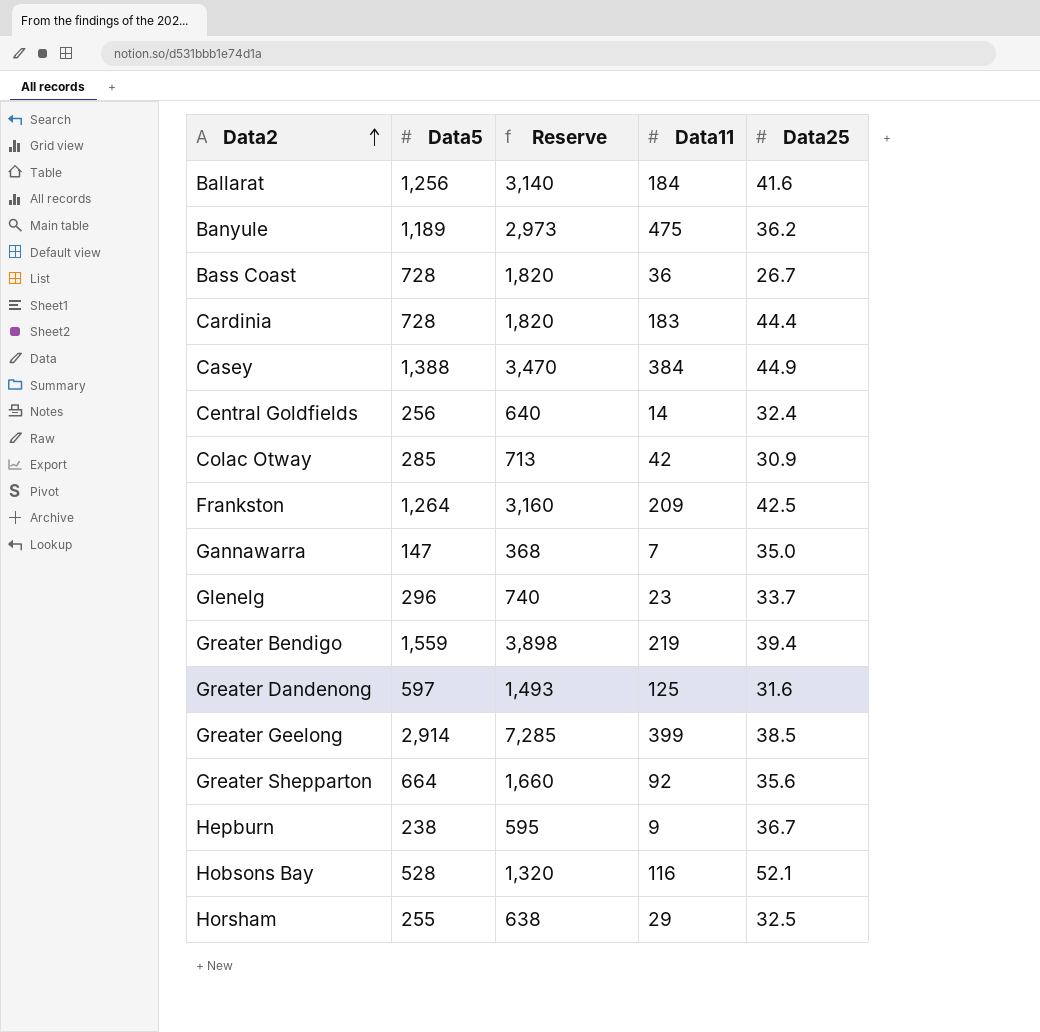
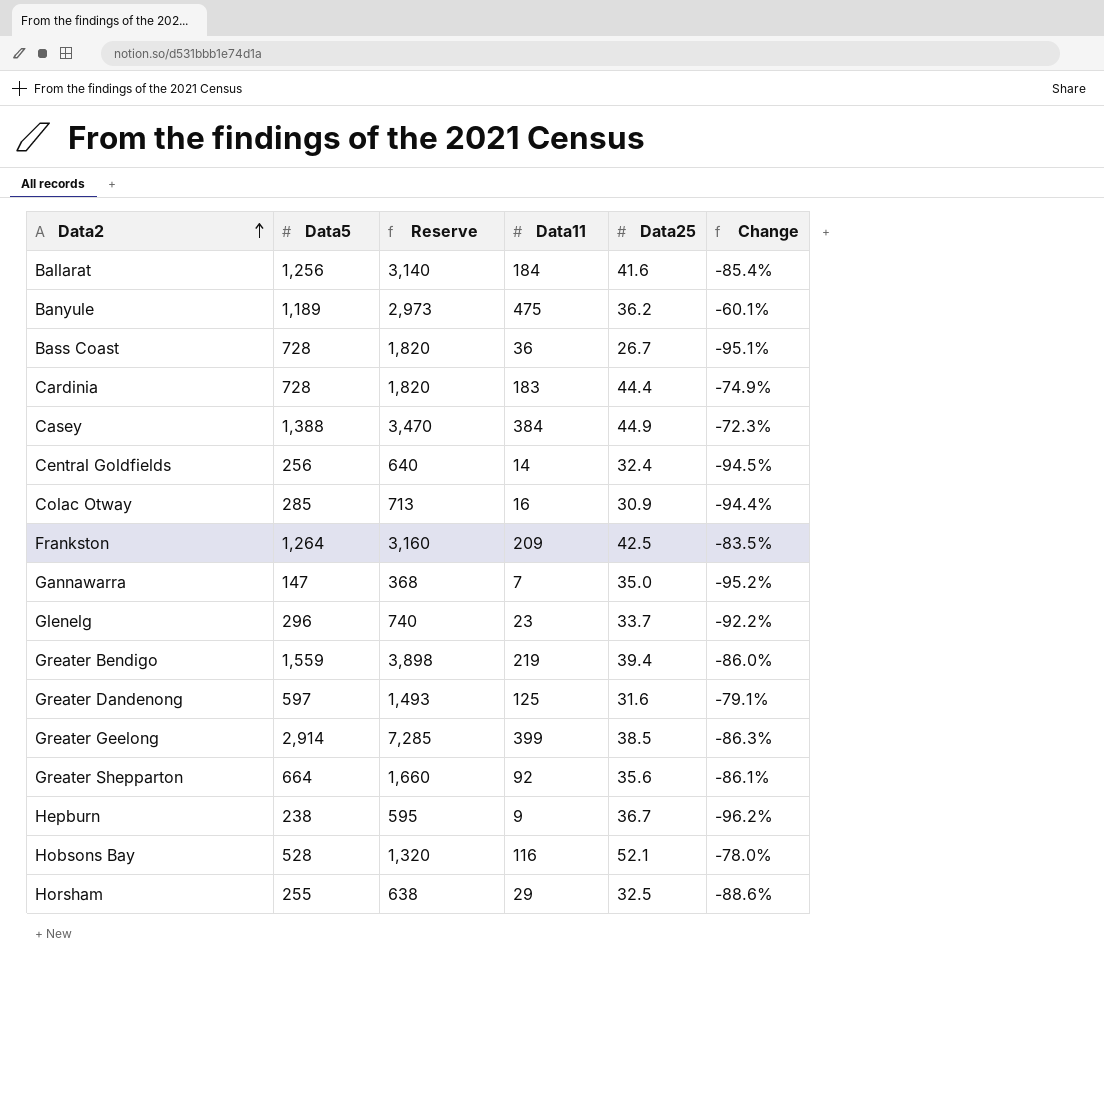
column Change | formula: none -> ([Data11] - [Data5]) / [Data5]
Colac Otway | Data11: 42 -> 16

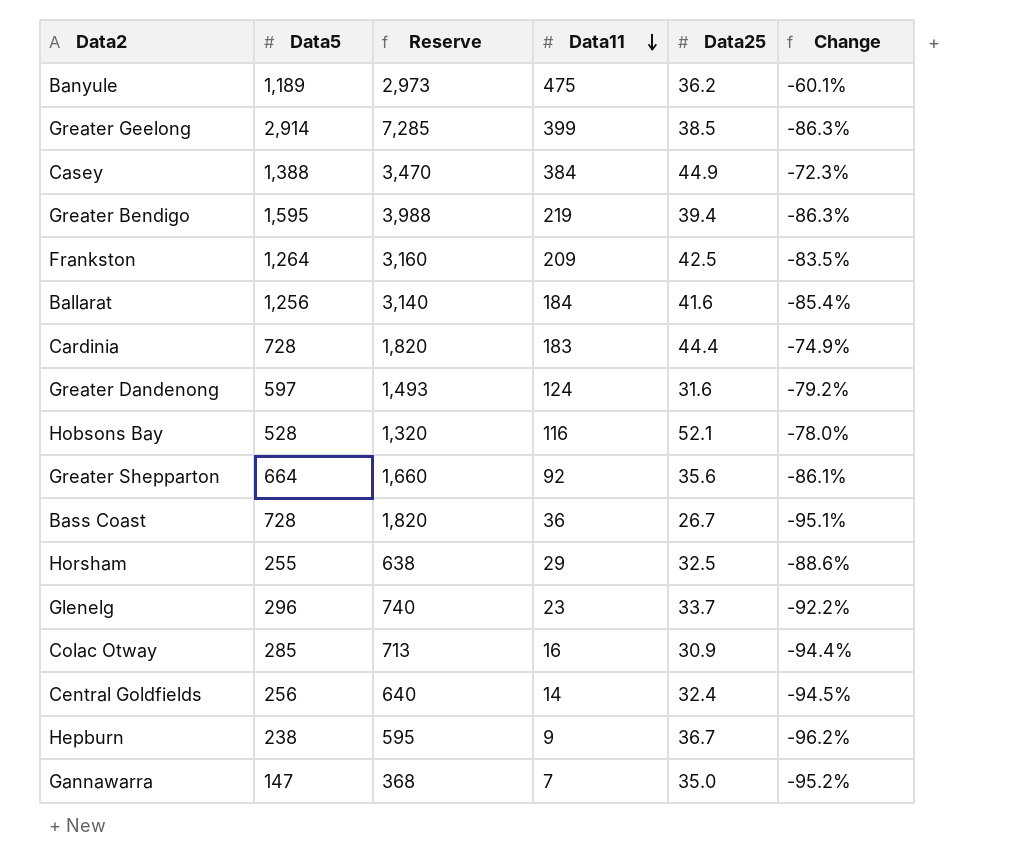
row order: Data2 ascending -> Data11 descending
Greater Bendigo | Data5: 1,559 -> 1,595
Greater Bendigo | Reserve: 3,898 -> 3,988
Greater Bendigo | Change: -86.0% -> -86.3%
Greater Dandenong | Data11: 125 -> 124
Greater Dandenong | Change: -79.1% -> -79.2%

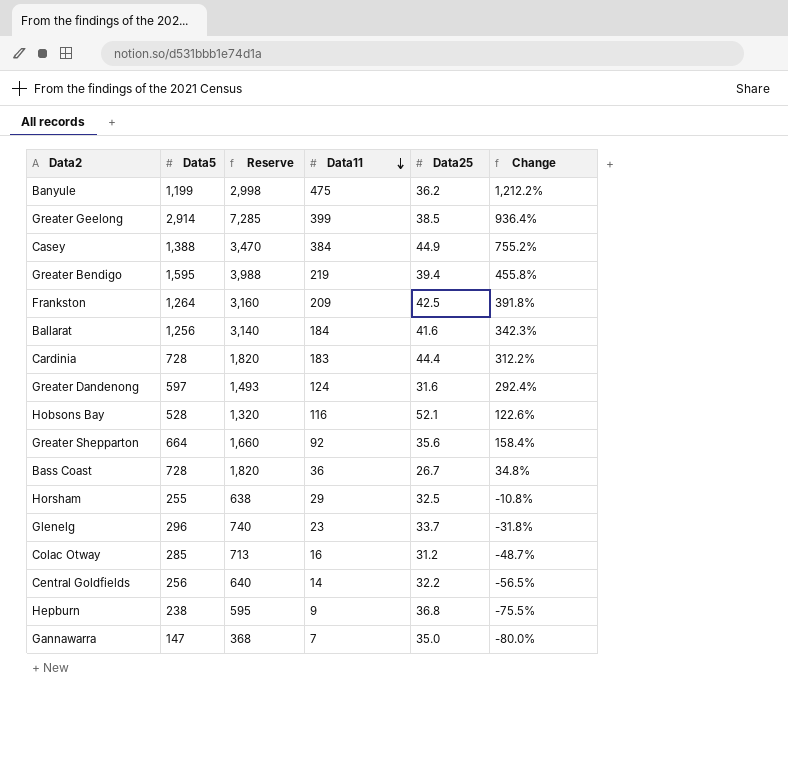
column Change | formula: ([Data11] - [Data5]) / [Data5] -> ([Data11] - [Data25]) / [Data25]
Banyule | Data5: 1,189 -> 1,199
Banyule | Reserve: 2,973 -> 2,998
Colac Otway | Data25: 30.9 -> 31.2
Central Goldfields | Data25: 32.4 -> 32.2
Hepburn | Data25: 36.7 -> 36.8

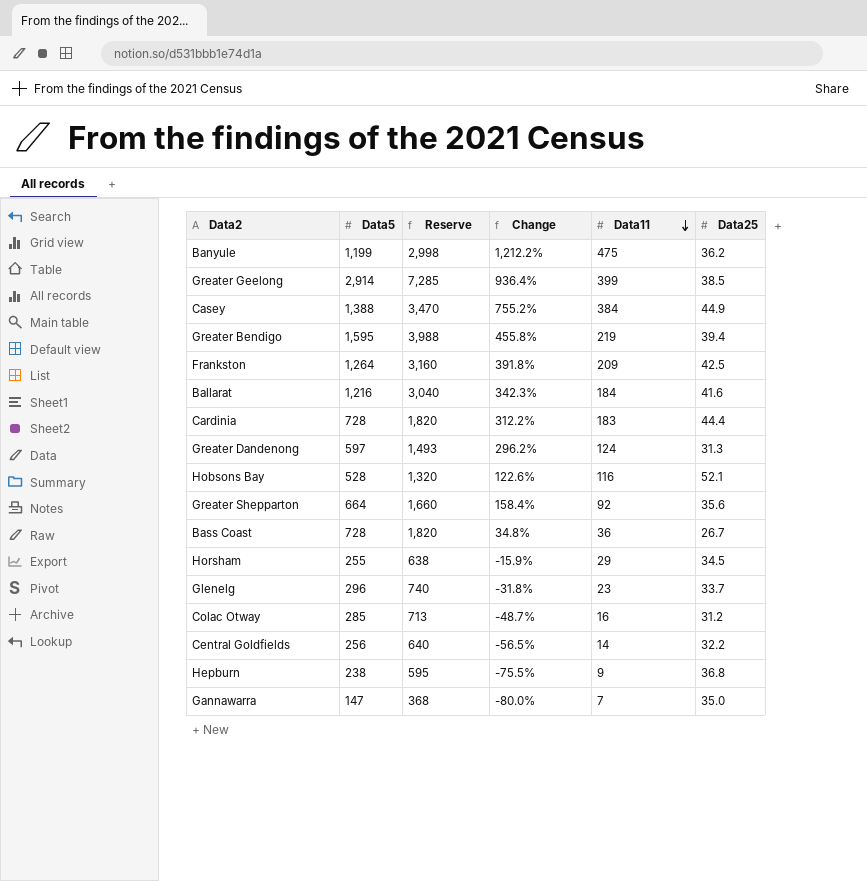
column Change | position: 6 -> 4
Ballarat | Data5: 1,256 -> 1,216
Ballarat | Reserve: 3,140 -> 3,040
Greater Dandenong | Change: 292.4% -> 296.2%
Greater Dandenong | Data25: 31.6 -> 31.3
Horsham | Change: -10.8% -> -15.9%
Horsham | Data25: 32.5 -> 34.5

